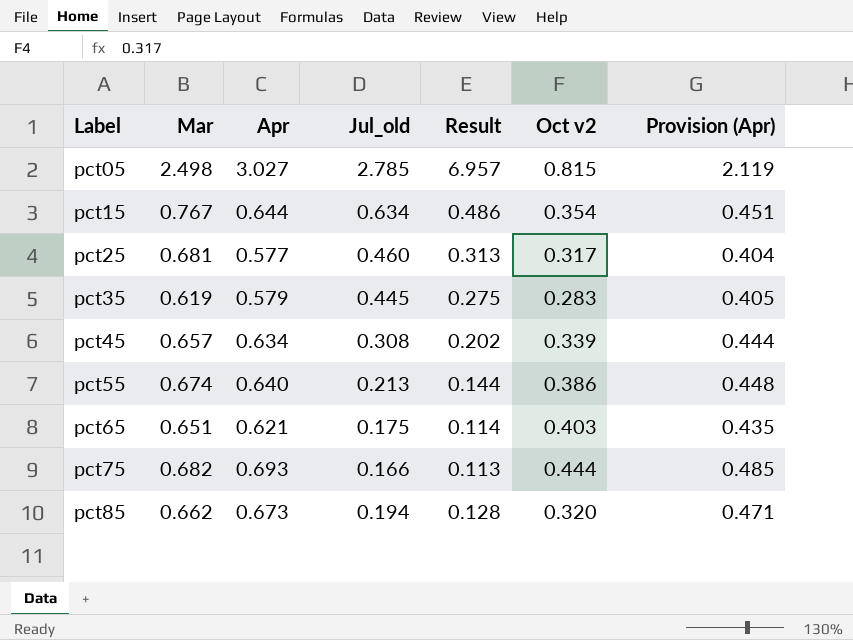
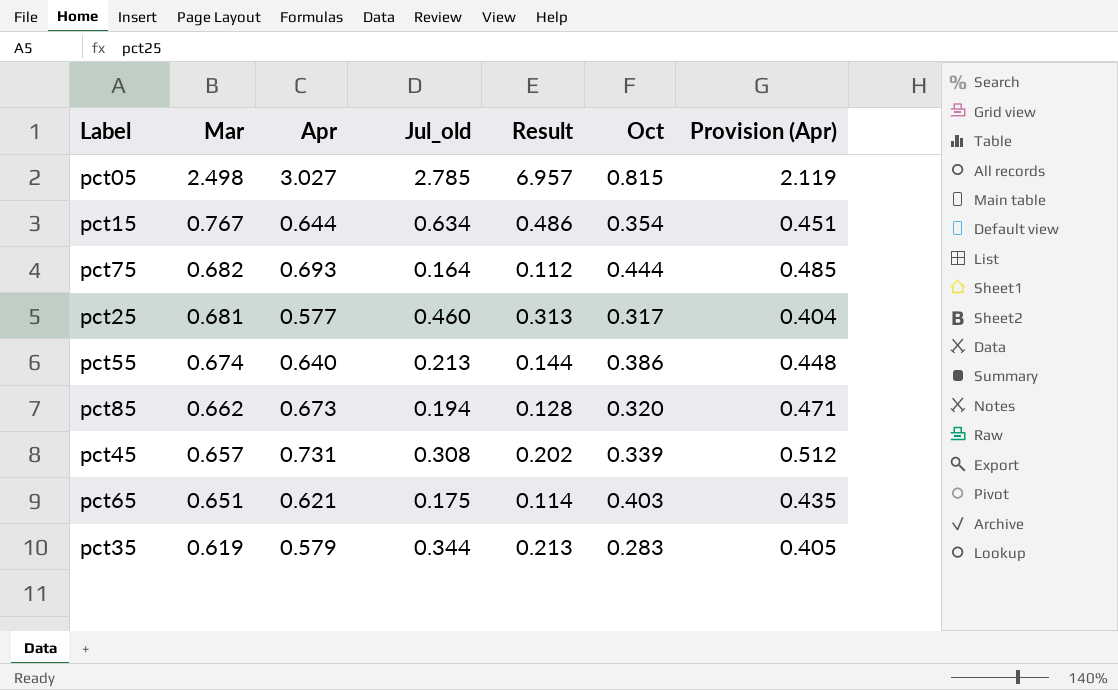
row order: Label ascending -> Mar descending
column name: Oct v2 -> Oct
pct75 | Jul_old: 0.166 -> 0.164
pct75 | Result: 0.113 -> 0.112
pct45 | Apr: 0.634 -> 0.731
pct45 | Provision (Apr): 0.444 -> 0.512
pct35 | Jul_old: 0.445 -> 0.344
pct35 | Result: 0.275 -> 0.213

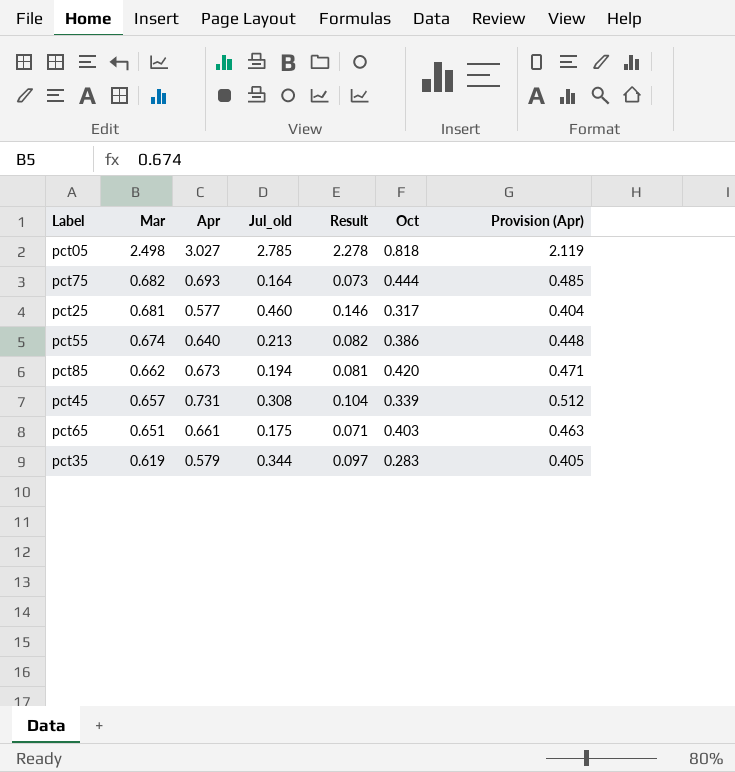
column Result | formula: [Mar] * [Jul_old] -> [Jul_old] * [Oct]
row pct15: 0.767 | 0.644 | 0.634 | 0.486 | 0.354 | 0.451 -> none
pct05 | Oct: 0.815 -> 0.818
pct85 | Oct: 0.320 -> 0.420
pct65 | Apr: 0.621 -> 0.661
pct65 | Provision (Apr): 0.435 -> 0.463

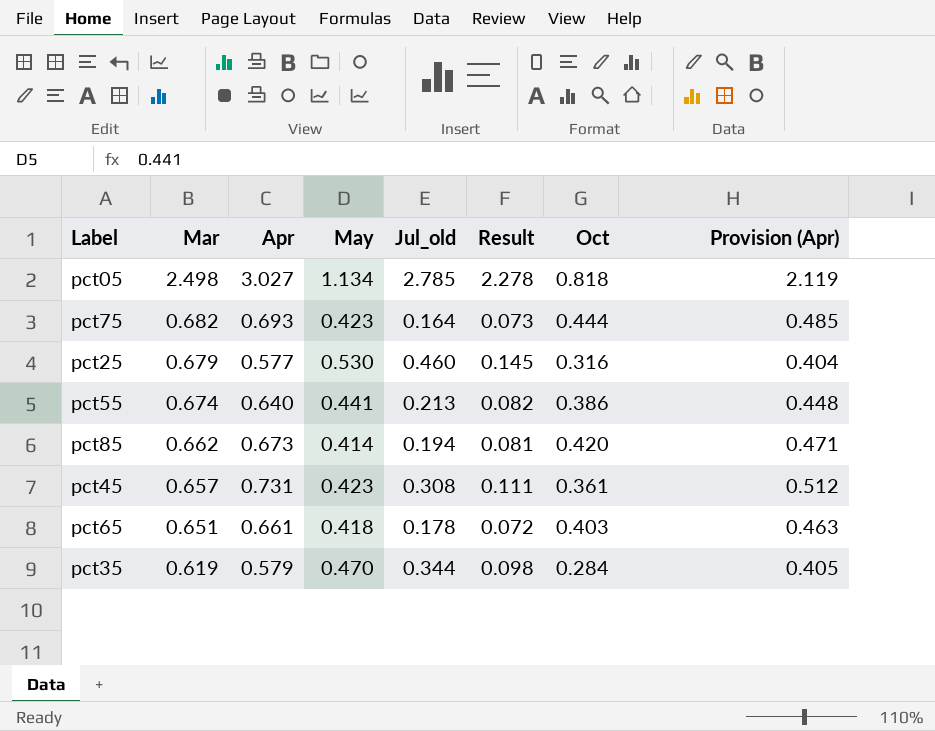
column May | position: none -> 4
pct25 | Mar: 0.681 -> 0.679
pct25 | Result: 0.146 -> 0.145
pct25 | Oct: 0.317 -> 0.316
pct45 | Result: 0.104 -> 0.111
pct45 | Oct: 0.339 -> 0.361
pct65 | Jul_old: 0.175 -> 0.178
pct65 | Result: 0.071 -> 0.072
pct35 | Result: 0.097 -> 0.098
pct35 | Oct: 0.283 -> 0.284

